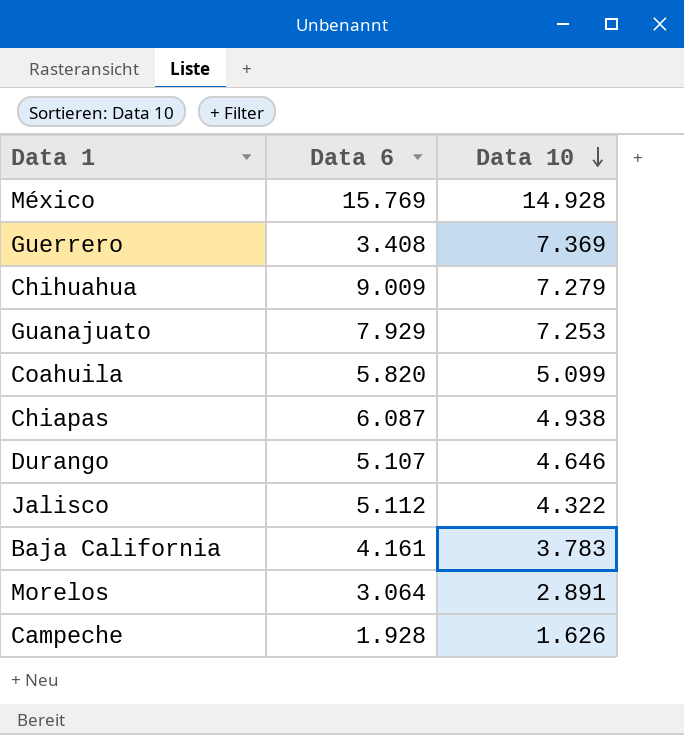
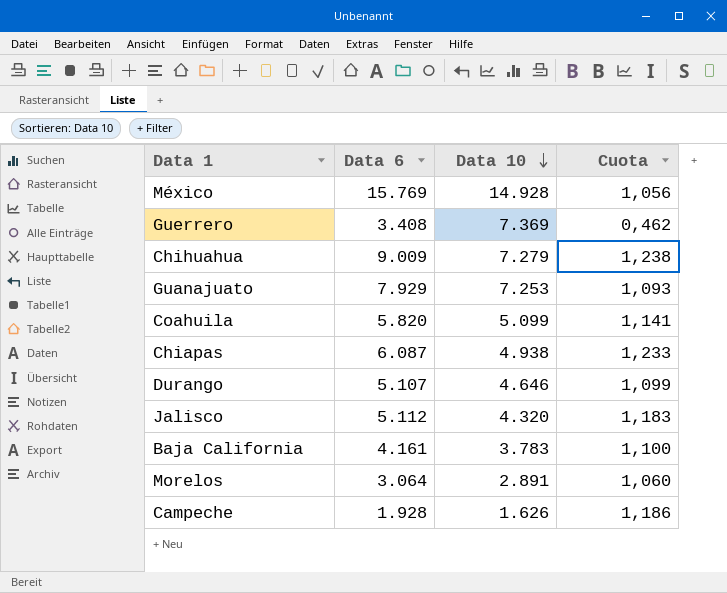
column Cuota | formula: none -> [Data 6] / [Data 10]
Jalisco | Data 10: 4.322 -> 4.320

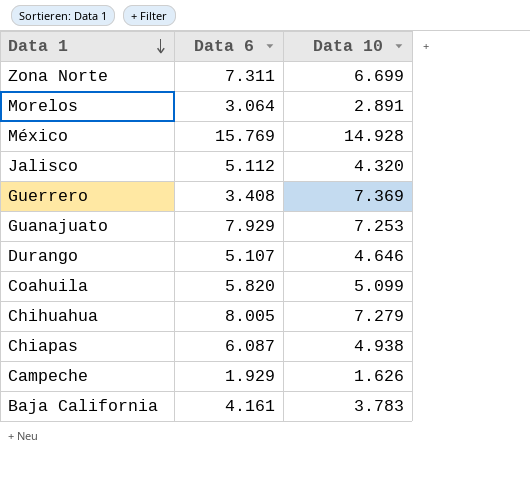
row order: Data 10 descending -> Data 1 descending
column Cuota | formula: [Data 6] / [Data 10] -> none
row Zona Norte: none -> 7.311 | 6.699
Chihuahua | Data 6: 9.009 -> 8.005
Campeche | Data 6: 1.928 -> 1.929

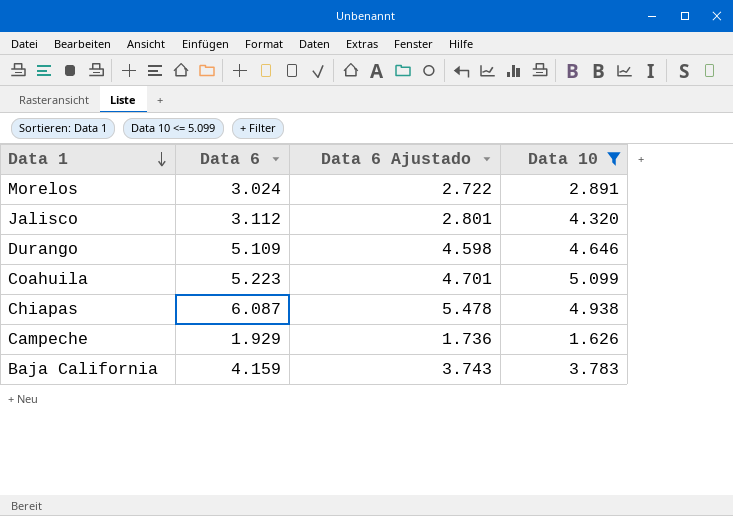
filter: none -> Data 10 <= 5.099
column Data 6 Ajustado | formula: none -> [Data 6] * 0,9
Morelos | Data 6: 3.064 -> 3.024
Jalisco | Data 6: 5.112 -> 3.112
Durango | Data 6: 5.107 -> 5.109
Coahuila | Data 6: 5.820 -> 5.223
Baja California | Data 6: 4.161 -> 4.159

